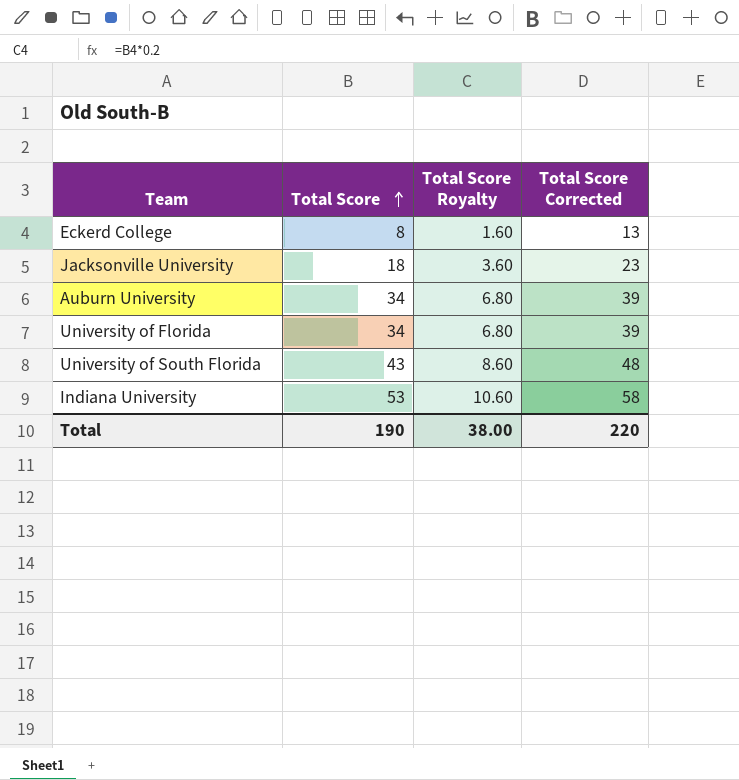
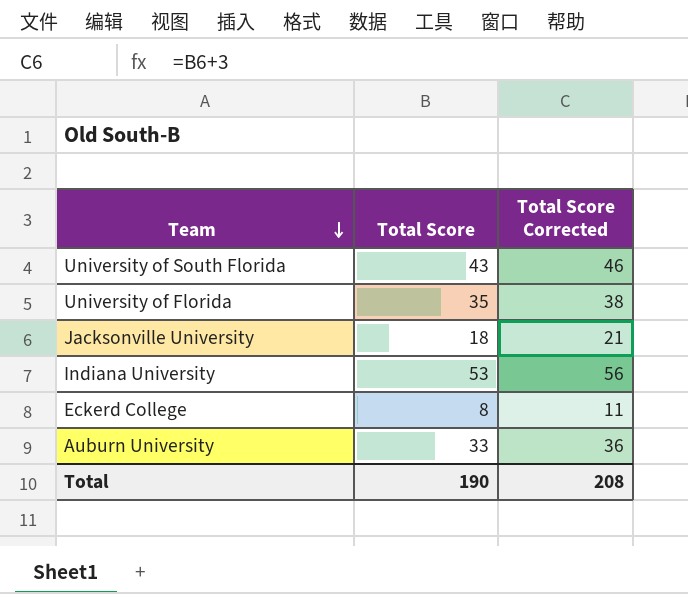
row order: Total Score ascending -> Team descending
column Total Score Royalty | formula: [Total Score] * 0.2 -> none
column Total Score Corrected | formula: [Total Score] + 5 -> [Total Score] + 3
University of Florida | Total Score: 34 -> 35
Auburn University | Total Score: 34 -> 33
Total | Total Score Corrected: 220 -> 208

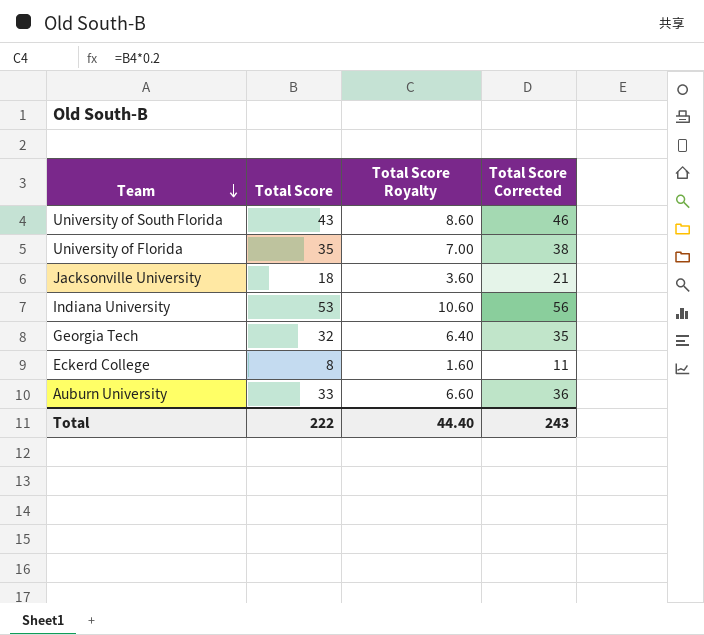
column Total Score Royalty | formula: none -> [Total Score] * 0.2
row Georgia Tech: none -> 32 | 6.40 | 35
Total | Total Score: 190 -> 222
Total | Total Score Corrected: 208 -> 243

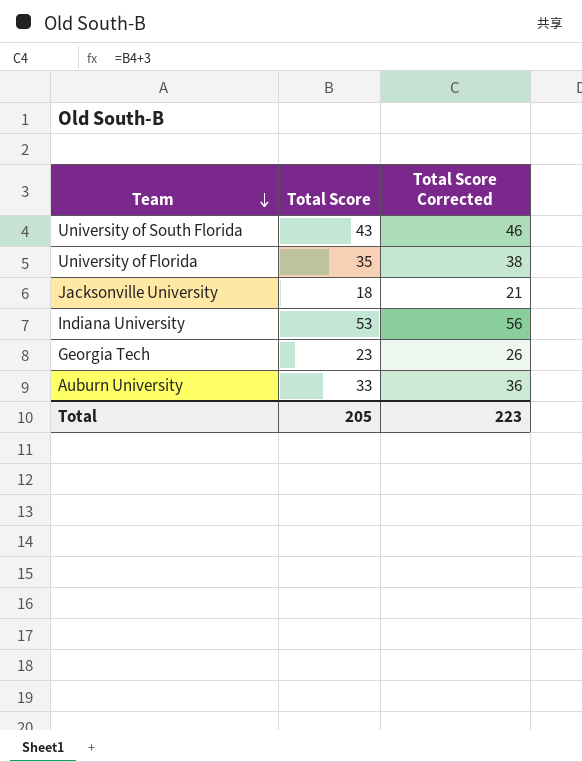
column Total Score Royalty | formula: [Total Score] * 0.2 -> none
row Eckerd College: 8 | 1.60 | 11 -> none
Georgia Tech | Total Score: 32 -> 23
Georgia Tech | Total Score Corrected: 35 -> 26
Total | Total Score: 222 -> 205
Total | Total Score Corrected: 243 -> 223

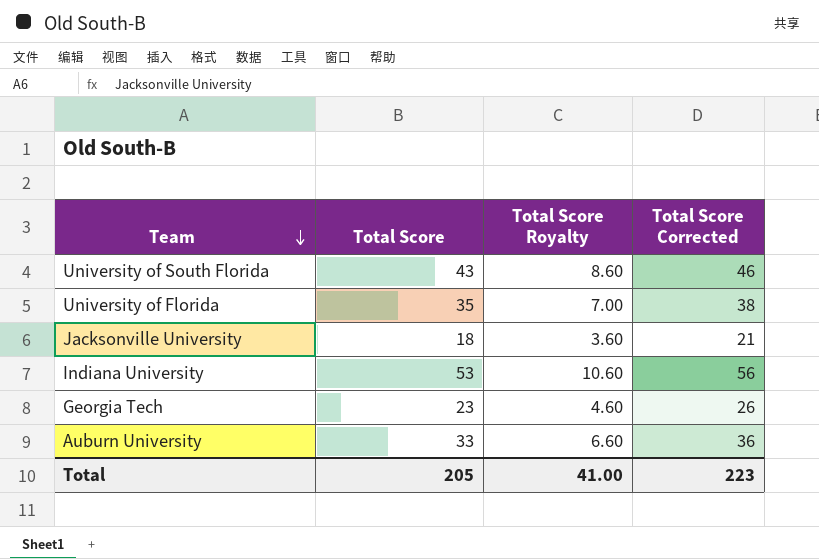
column Total Score Royalty | formula: none -> [Total Score] * 0.2

